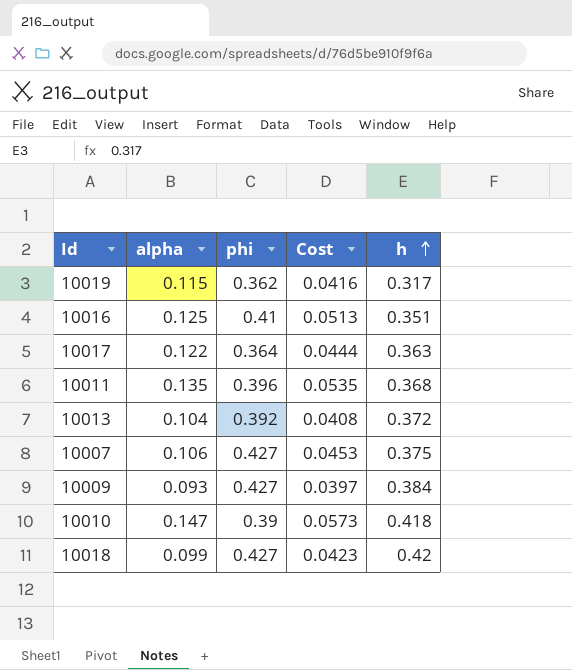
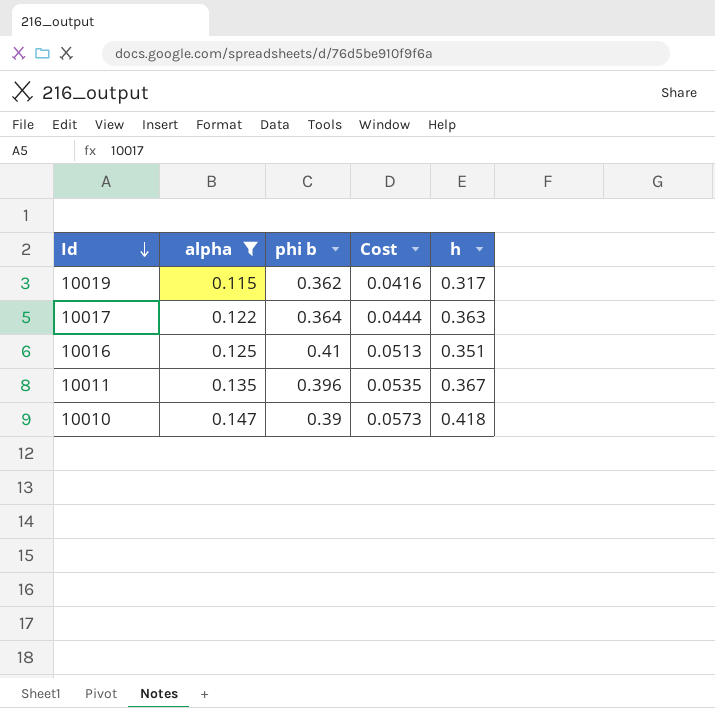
filter: none -> alpha >= 0.115
row order: h ascending -> Id descending
column name: phi -> phi b
10011 | h: 0.368 -> 0.367

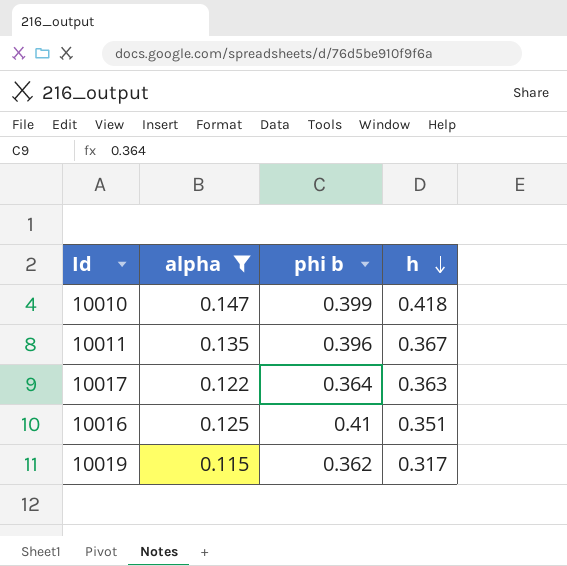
row order: Id descending -> h descending
column Cost | formula: [alpha] * [phi b] -> none
10010 | phi b: 0.39 -> 0.399

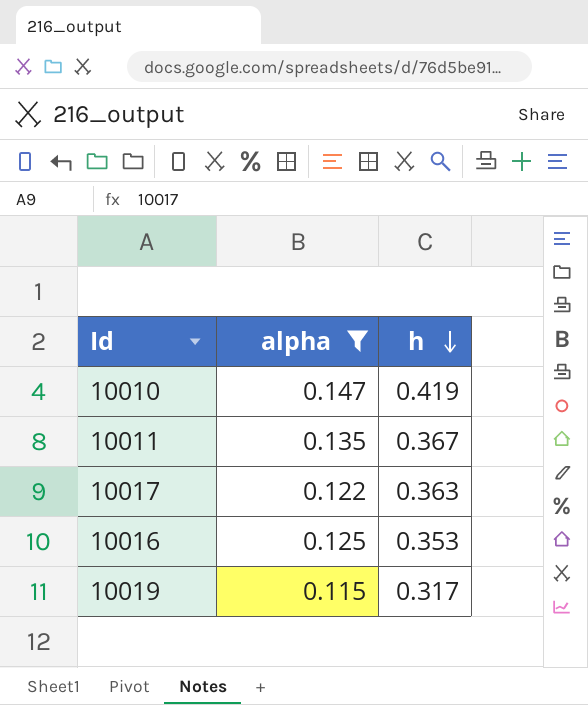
column phi b | position: 3 -> none
10010 | h: 0.418 -> 0.419
10016 | h: 0.351 -> 0.353

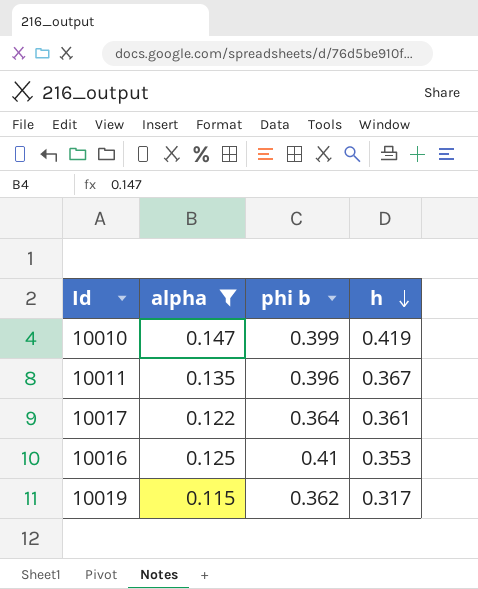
column phi b | position: none -> 3
10017 | h: 0.363 -> 0.361

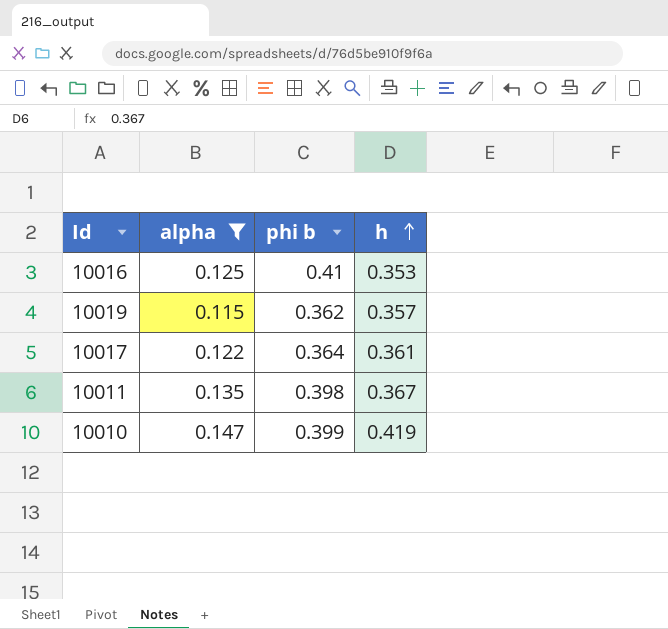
row order: h descending -> h ascending
10019 | h: 0.317 -> 0.357
10011 | phi b: 0.396 -> 0.398

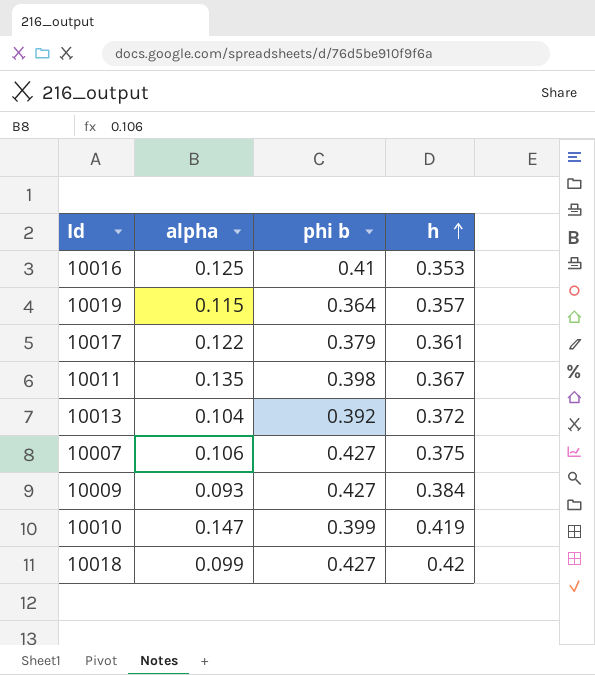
filter: alpha >= 0.115 -> none
10019 | phi b: 0.362 -> 0.364
10017 | phi b: 0.364 -> 0.379

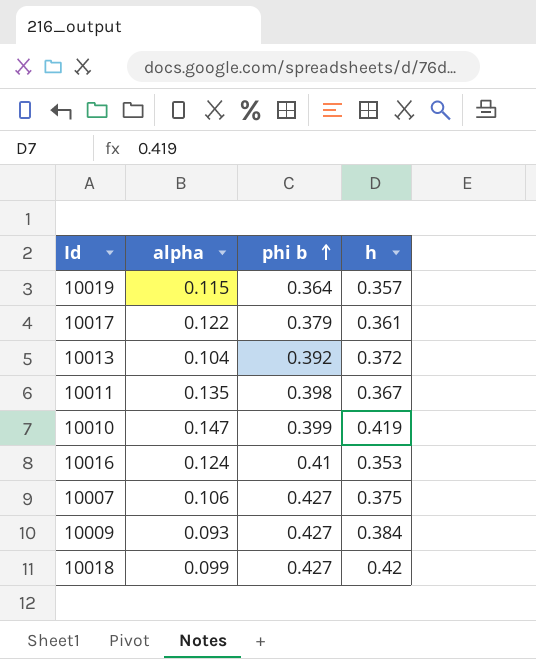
row order: h ascending -> phi b ascending
10016 | alpha: 0.125 -> 0.124

